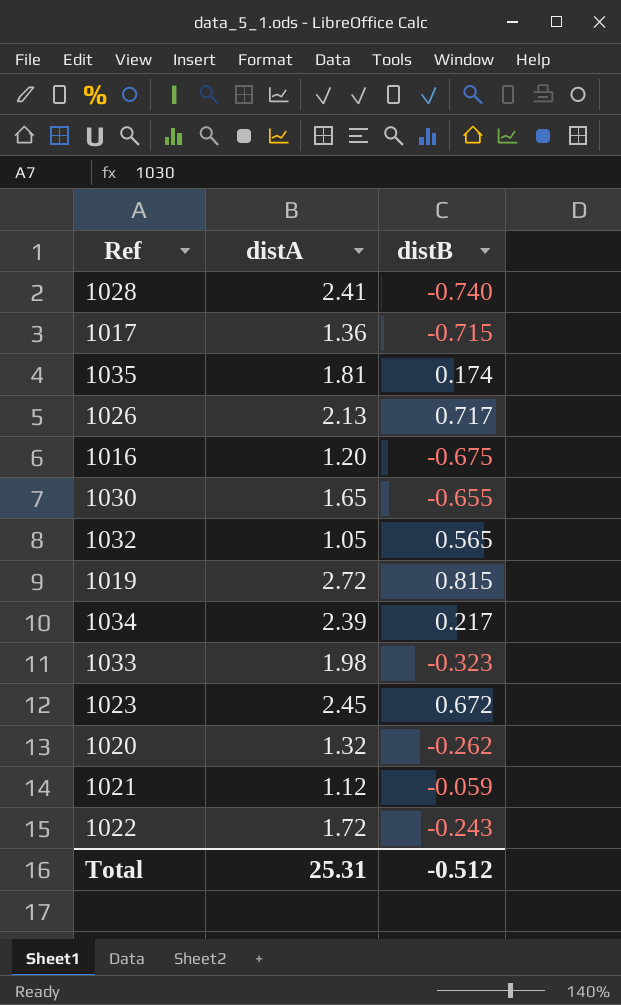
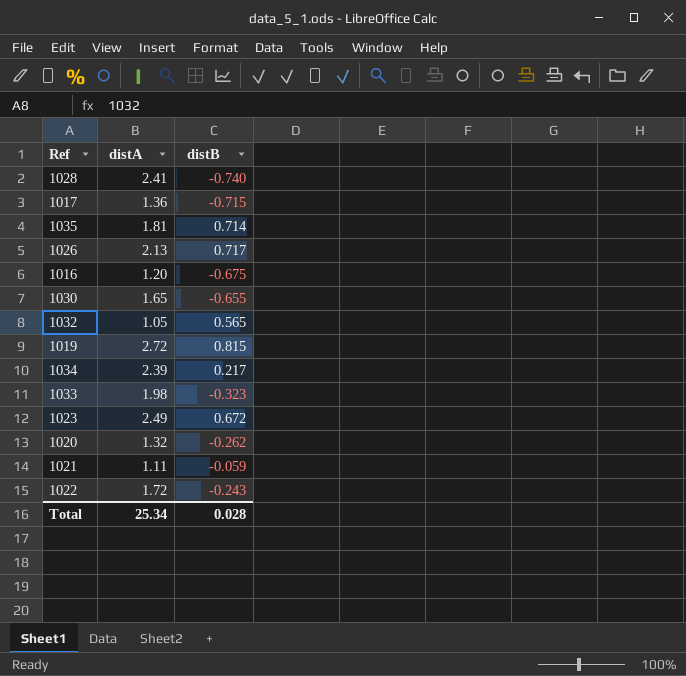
1035 | distB: 0.174 -> 0.714
1023 | distA: 2.45 -> 2.49
1021 | distA: 1.12 -> 1.11
Total | distA: 25.31 -> 25.34
Total | distB: -0.512 -> 0.028

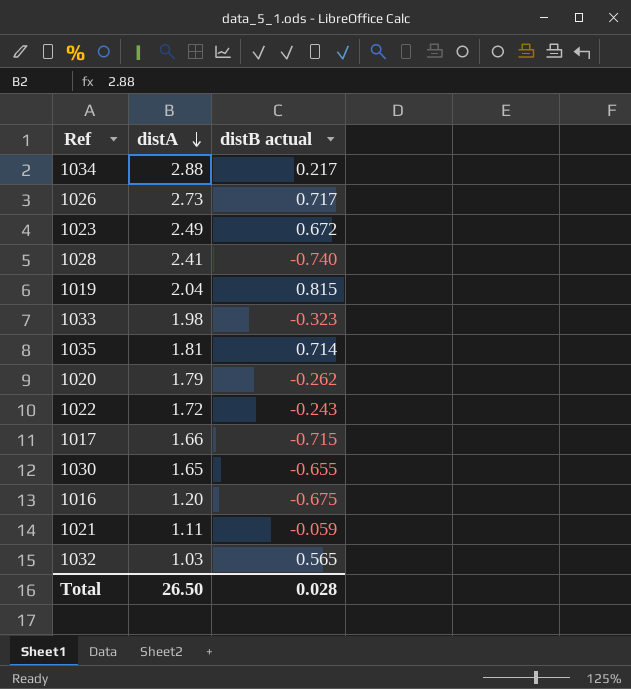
row order: none -> distA descending
column name: distB -> distB actual
1034 | distA: 2.39 -> 2.88
1026 | distA: 2.13 -> 2.73
1019 | distA: 2.72 -> 2.04
1020 | distA: 1.32 -> 1.79
1017 | distA: 1.36 -> 1.66
1032 | distA: 1.05 -> 1.03
Total | distA: 25.34 -> 26.50

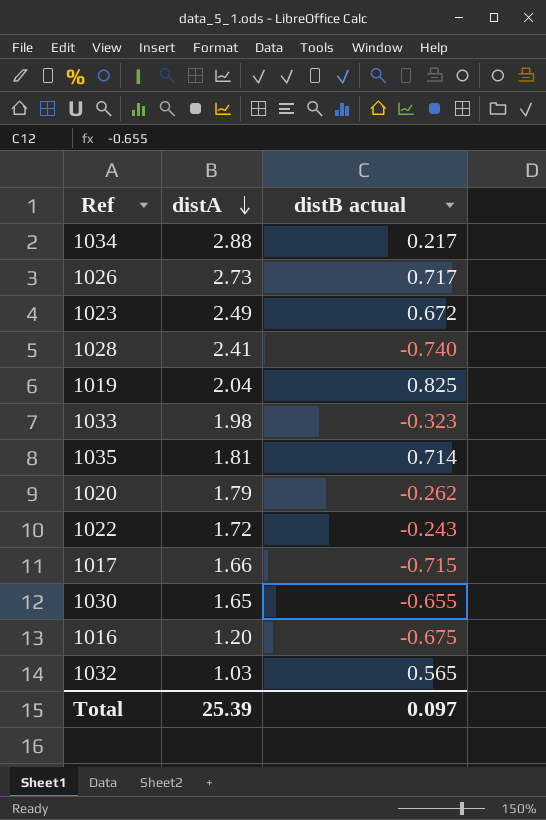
row 1021: 1.11 | -0.059 -> none
1019 | distB actual: 0.815 -> 0.825
Total | distA: 26.50 -> 25.39
Total | distB actual: 0.028 -> 0.097

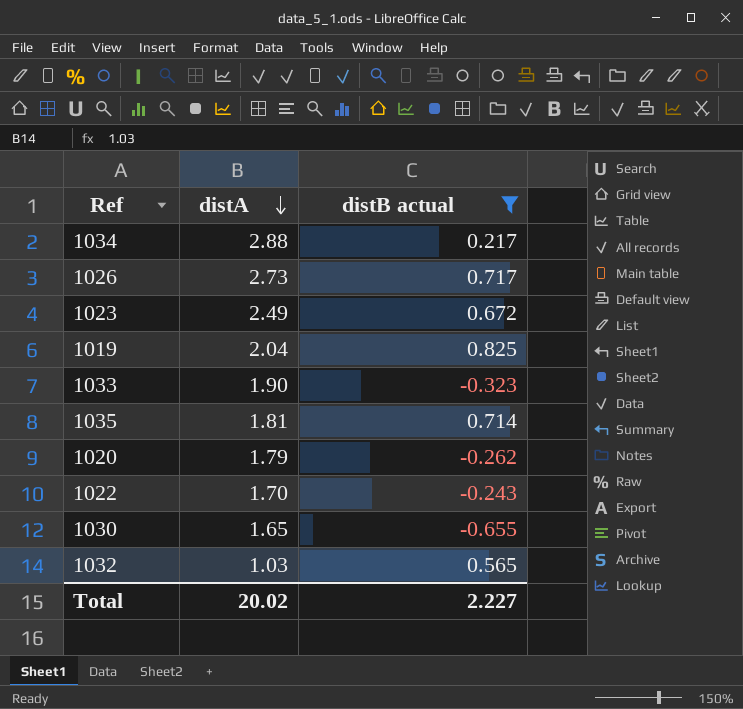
filter: none -> distB actual >= -0.655
1033 | distA: 1.98 -> 1.90
1022 | distA: 1.72 -> 1.70
Total | distA: 25.39 -> 20.02
Total | distB actual: 0.097 -> 2.227

